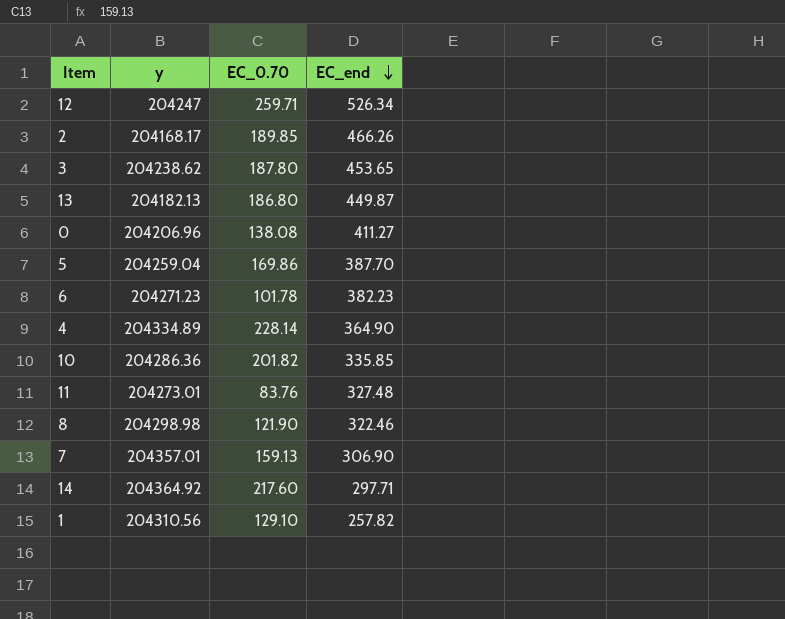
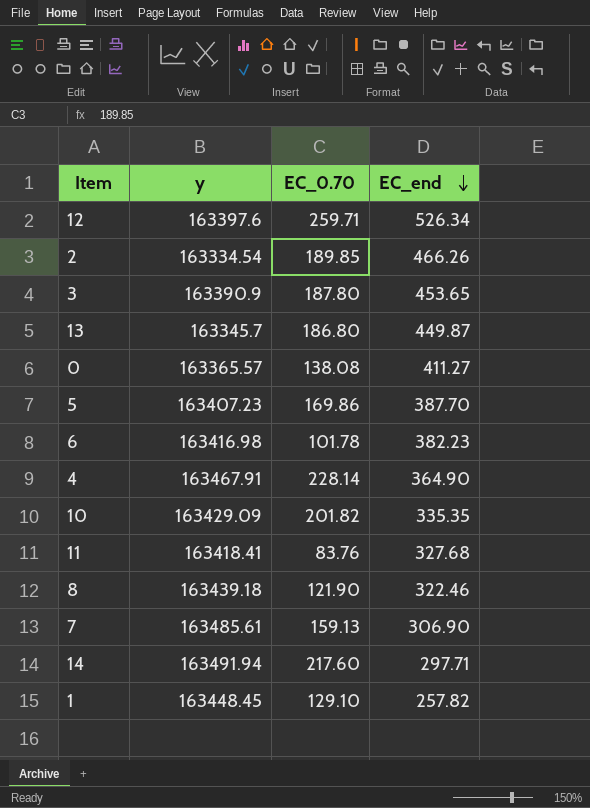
12 | y: 204247 -> 163397.6
2 | y: 204168.17 -> 163334.54
3 | y: 204238.62 -> 163390.9
13 | y: 204182.13 -> 163345.7
0 | y: 204206.96 -> 163365.57
5 | y: 204259.04 -> 163407.23
6 | y: 204271.23 -> 163416.98
4 | y: 204334.89 -> 163467.91
10 | y: 204286.36 -> 163429.09
10 | EC_end: 335.85 -> 335.35
11 | y: 204273.01 -> 163418.41
11 | EC_end: 327.48 -> 327.68
8 | y: 204298.98 -> 163439.18
7 | y: 204357.01 -> 163485.61
14 | y: 204364.92 -> 163491.94
1 | y: 204310.56 -> 163448.45

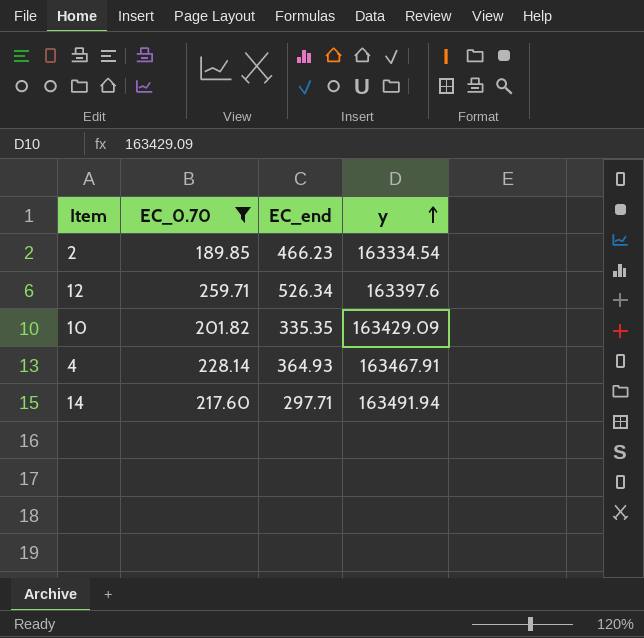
filter: none -> EC_0.70 >= 189.85
row order: EC_end descending -> y ascending
column y | position: 2 -> 4
2 | EC_end: 466.26 -> 466.23
4 | EC_end: 364.90 -> 364.93

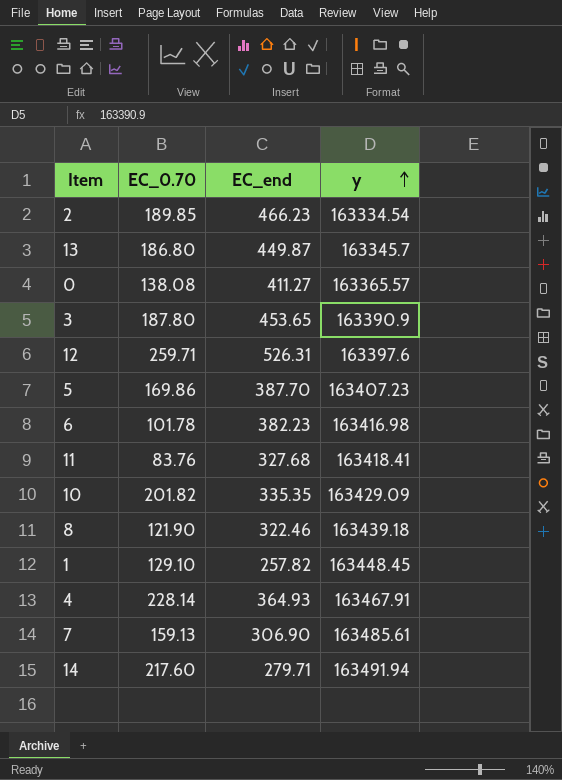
filter: EC_0.70 >= 189.85 -> none
12 | EC_end: 526.34 -> 526.31
14 | EC_end: 297.71 -> 279.71

